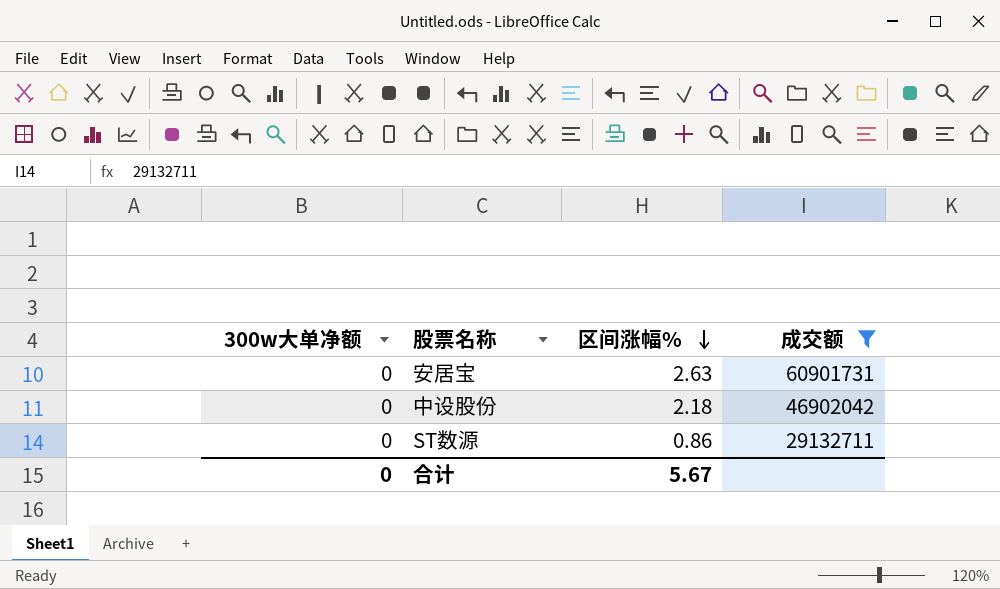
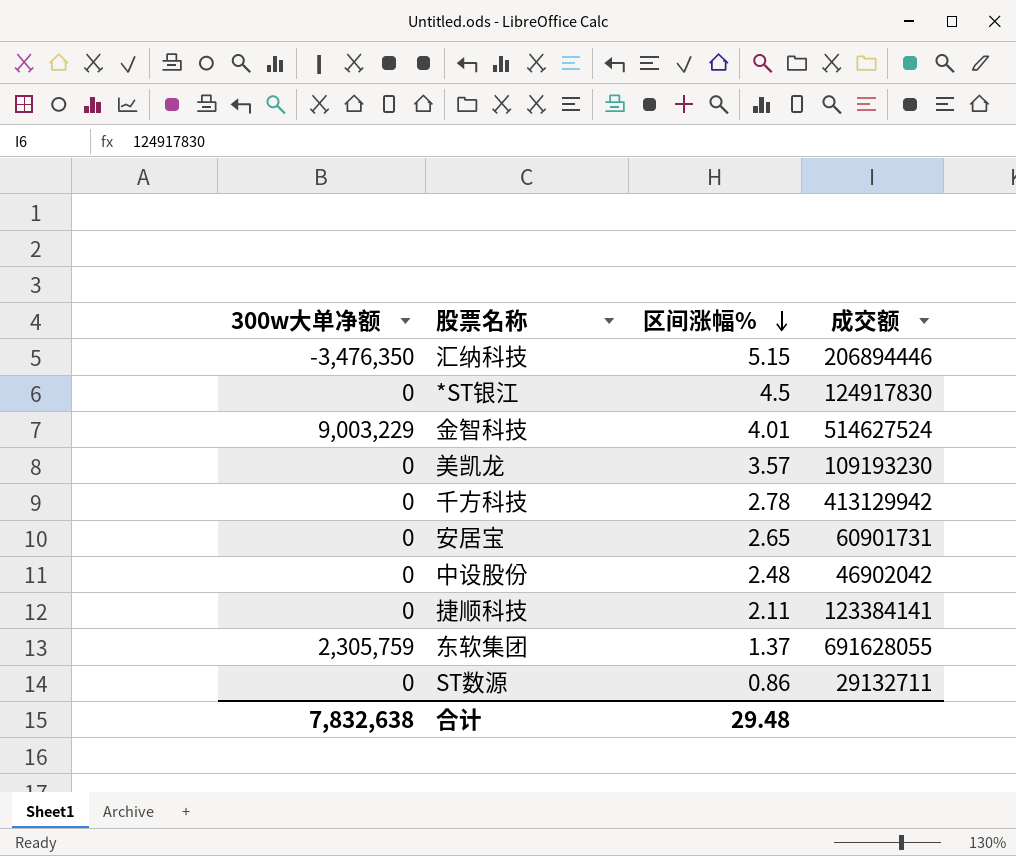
filter: 成交额 <= 60901731 -> none
安居宝 | 区间涨幅%: 2.63 -> 2.65
中设股份 | 区间涨幅%: 2.18 -> 2.48
合计 | 300w大单净额: 0 -> 7,832,638
合计 | 区间涨幅%: 5.67 -> 29.48

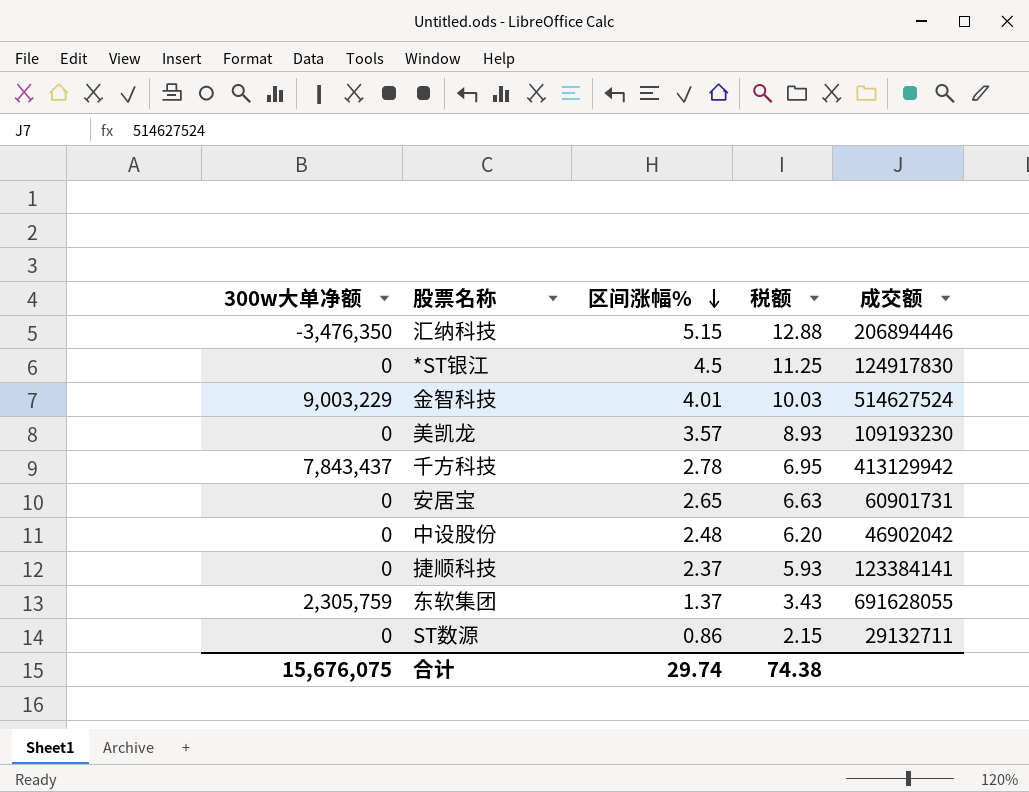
column 税额 | formula: none -> [区间涨幅%] * 2.5
千方科技 | 300w大单净额: 0 -> 7,843,437
捷顺科技 | 区间涨幅%: 2.11 -> 2.37
合计 | 300w大单净额: 7,832,638 -> 15,676,075
合计 | 区间涨幅%: 29.48 -> 29.74

